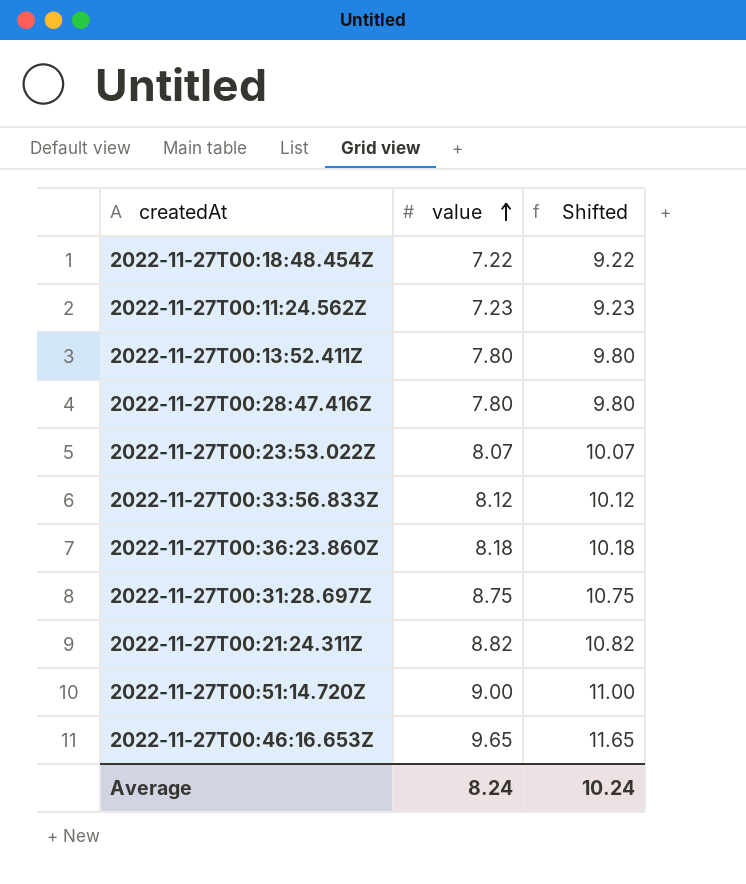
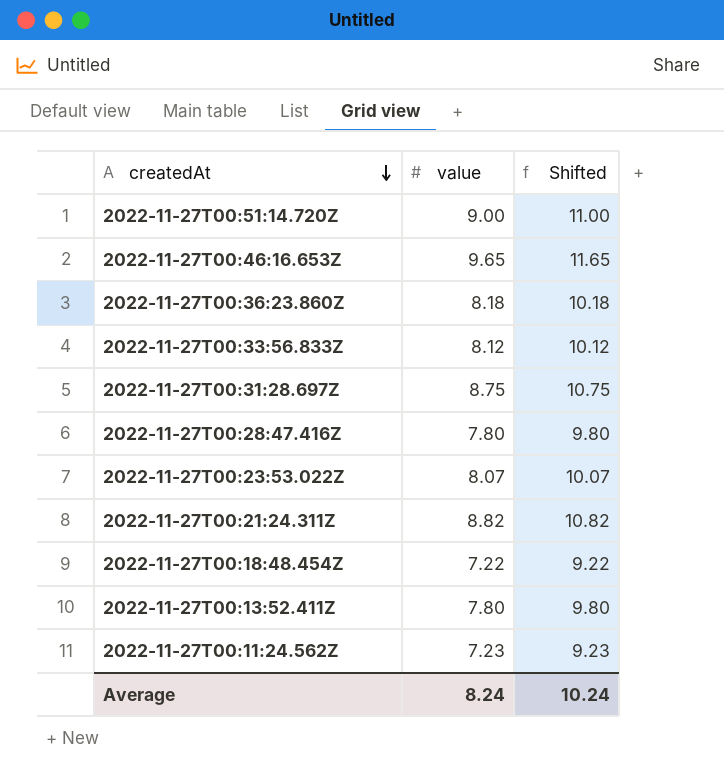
row order: value ascending -> createdAt descending

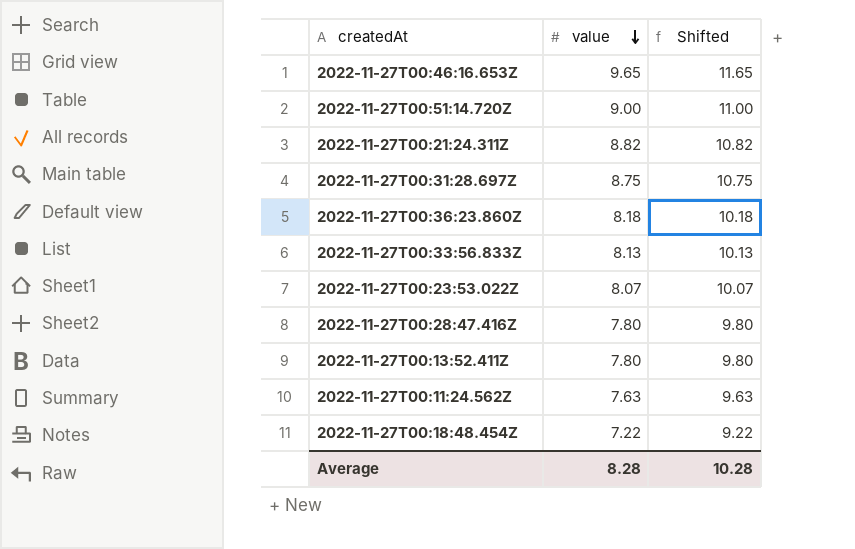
row order: createdAt descending -> value descending
2022-11-27T00:33:56.833Z | value: 8.12 -> 8.13
2022-11-27T00:33:56.833Z | Shifted: 10.12 -> 10.13
2022-11-27T00:11:24.562Z | value: 7.23 -> 7.63
2022-11-27T00:11:24.562Z | Shifted: 9.23 -> 9.63
Average | value: 8.24 -> 8.28
Average | Shifted: 10.24 -> 10.28

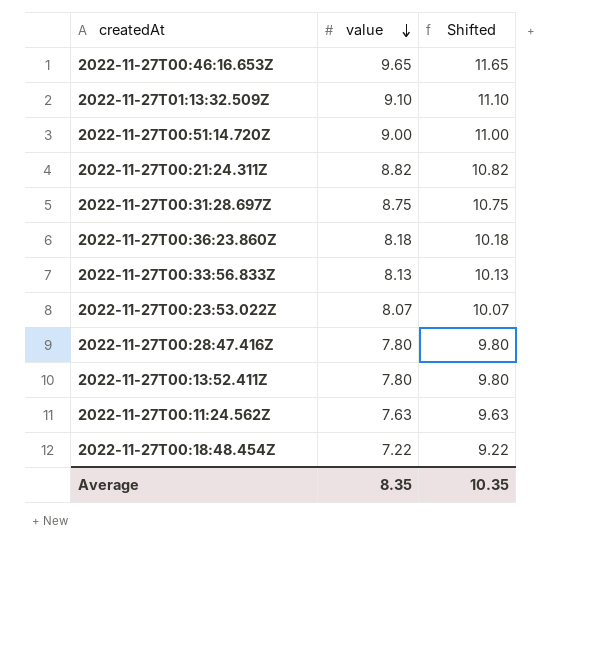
row 2022-11-27T01:13:32.509Z: none -> 9.10 | 11.10
Average | value: 8.28 -> 8.35
Average | Shifted: 10.28 -> 10.35

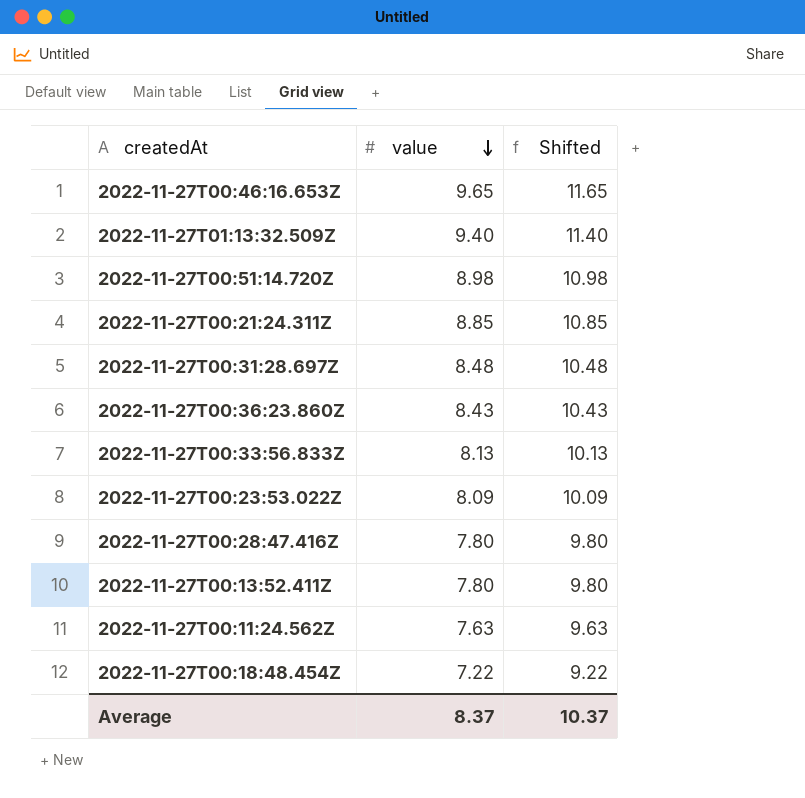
2022-11-27T01:13:32.509Z | value: 9.10 -> 9.40
2022-11-27T01:13:32.509Z | Shifted: 11.10 -> 11.40
2022-11-27T00:51:14.720Z | value: 9.00 -> 8.98
2022-11-27T00:51:14.720Z | Shifted: 11.00 -> 10.98
2022-11-27T00:21:24.311Z | value: 8.82 -> 8.85
2022-11-27T00:21:24.311Z | Shifted: 10.82 -> 10.85
2022-11-27T00:31:28.697Z | value: 8.75 -> 8.48
2022-11-27T00:31:28.697Z | Shifted: 10.75 -> 10.48
2022-11-27T00:36:23.860Z | value: 8.18 -> 8.43
2022-11-27T00:36:23.860Z | Shifted: 10.18 -> 10.43
2022-11-27T00:23:53.022Z | value: 8.07 -> 8.09
2022-11-27T00:23:53.022Z | Shifted: 10.07 -> 10.09
Average | value: 8.35 -> 8.37
Average | Shifted: 10.35 -> 10.37

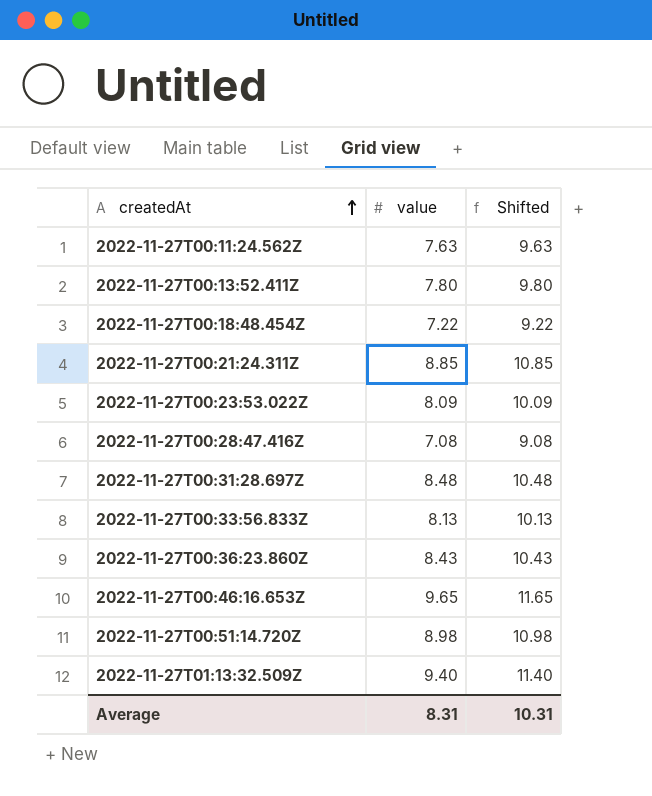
row order: value descending -> createdAt ascending
2022-11-27T00:28:47.416Z | value: 7.80 -> 7.08
2022-11-27T00:28:47.416Z | Shifted: 9.80 -> 9.08
Average | value: 8.37 -> 8.31
Average | Shifted: 10.37 -> 10.31

